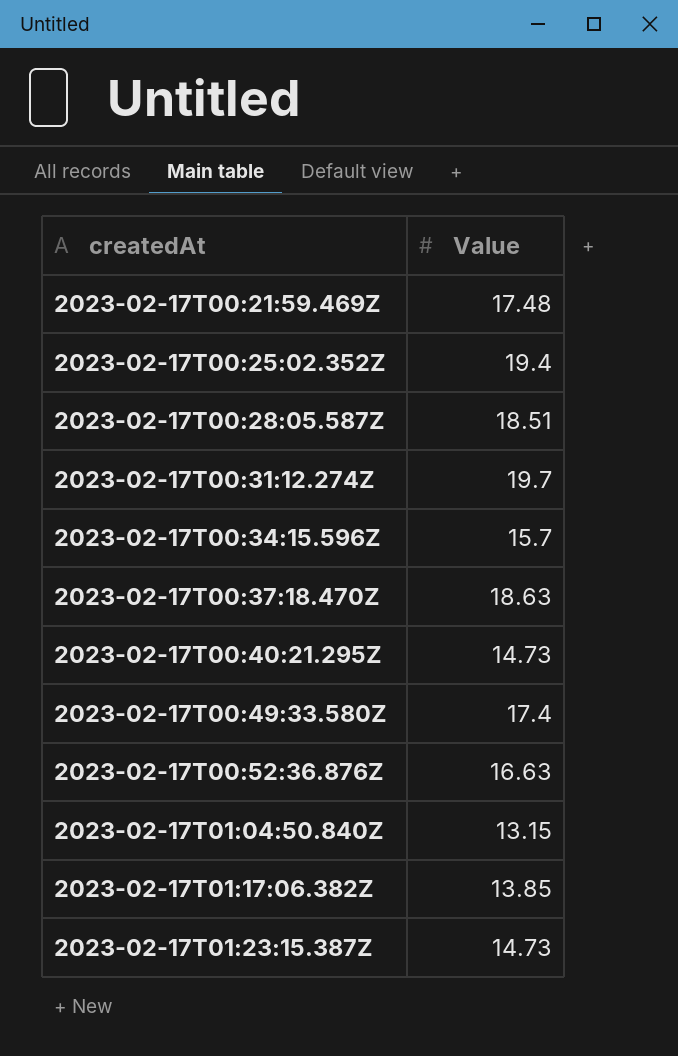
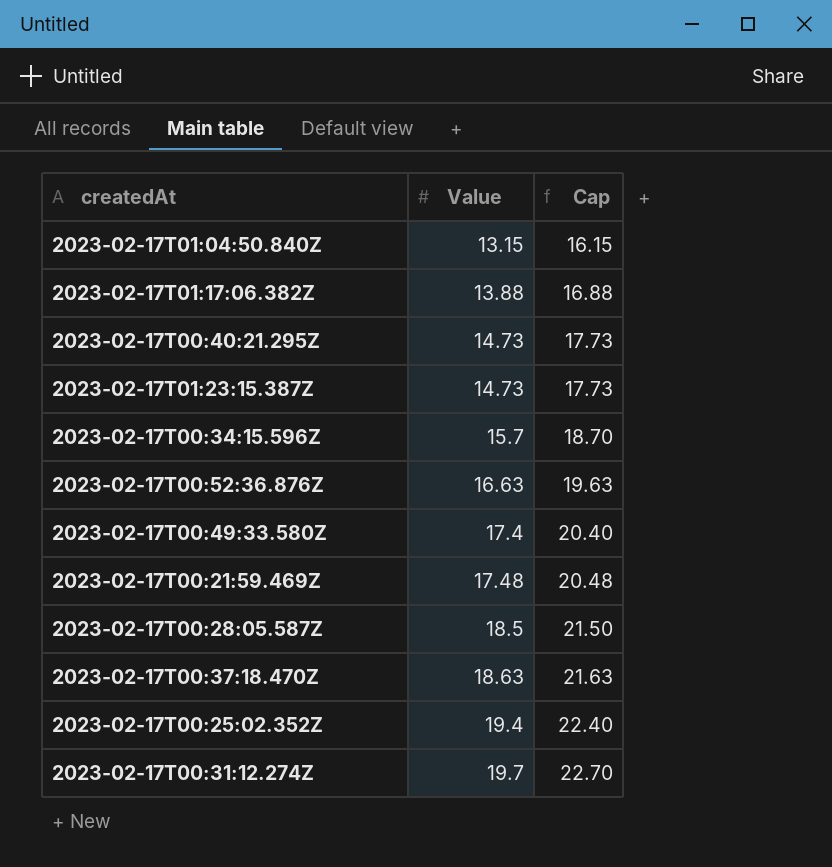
row order: createdAt ascending -> Value ascending
column Cap | formula: none -> [Value] + 3
2023-02-17T01:17:06.382Z | Value: 13.85 -> 13.88
2023-02-17T00:28:05.587Z | Value: 18.51 -> 18.5

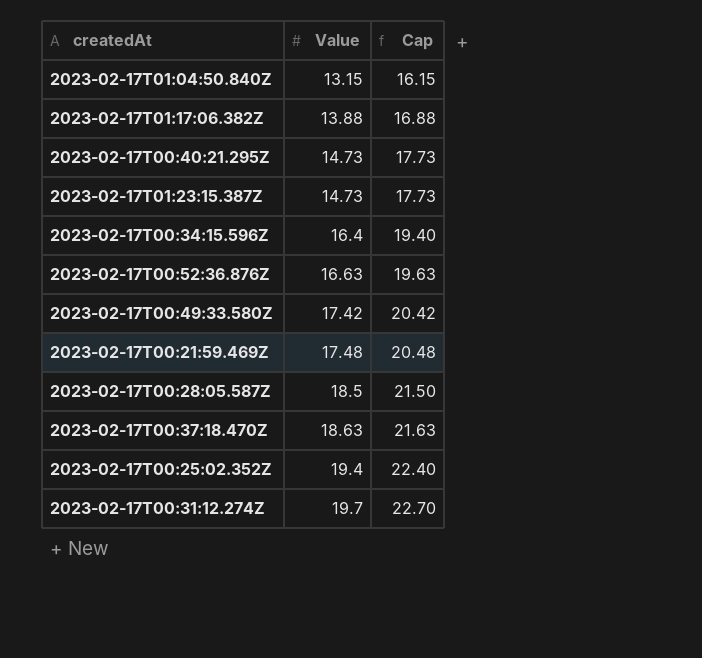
2023-02-17T00:34:15.596Z | Value: 15.7 -> 16.4
2023-02-17T00:34:15.596Z | Cap: 18.70 -> 19.40
2023-02-17T00:49:33.580Z | Value: 17.4 -> 17.42
2023-02-17T00:49:33.580Z | Cap: 20.40 -> 20.42

